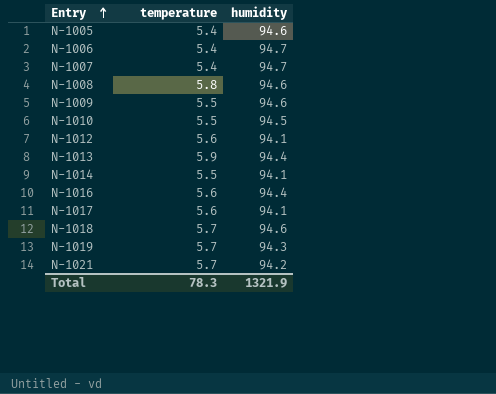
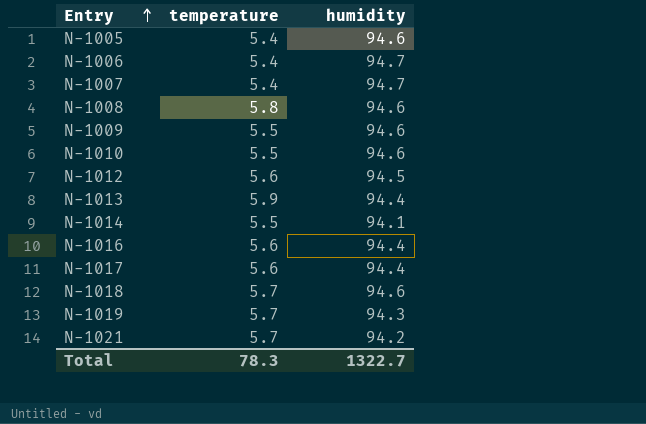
N-1010 | humidity: 94.5 -> 94.6
N-1012 | humidity: 94.1 -> 94.5
N-1017 | humidity: 94.1 -> 94.4
Total | humidity: 1321.9 -> 1322.7

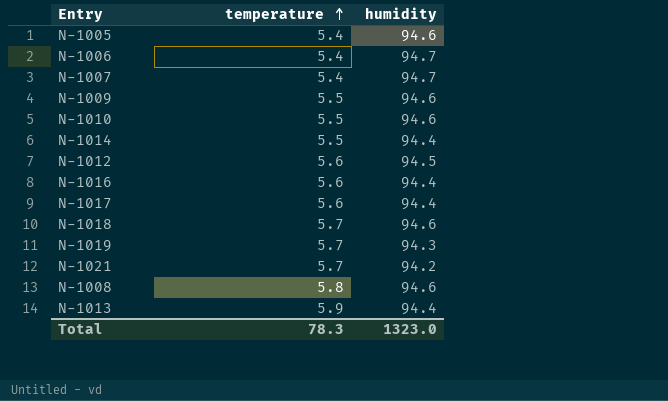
row order: Entry ascending -> temperature ascending
N-1014 | humidity: 94.1 -> 94.4
Total | humidity: 1322.7 -> 1323.0

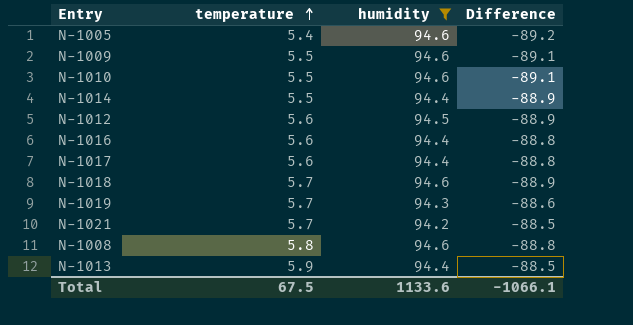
filter: none -> humidity != 94.7
column Difference | formula: none -> [temperature] - [humidity]
Total | temperature: 78.3 -> 67.5
Total | humidity: 1323.0 -> 1133.6

